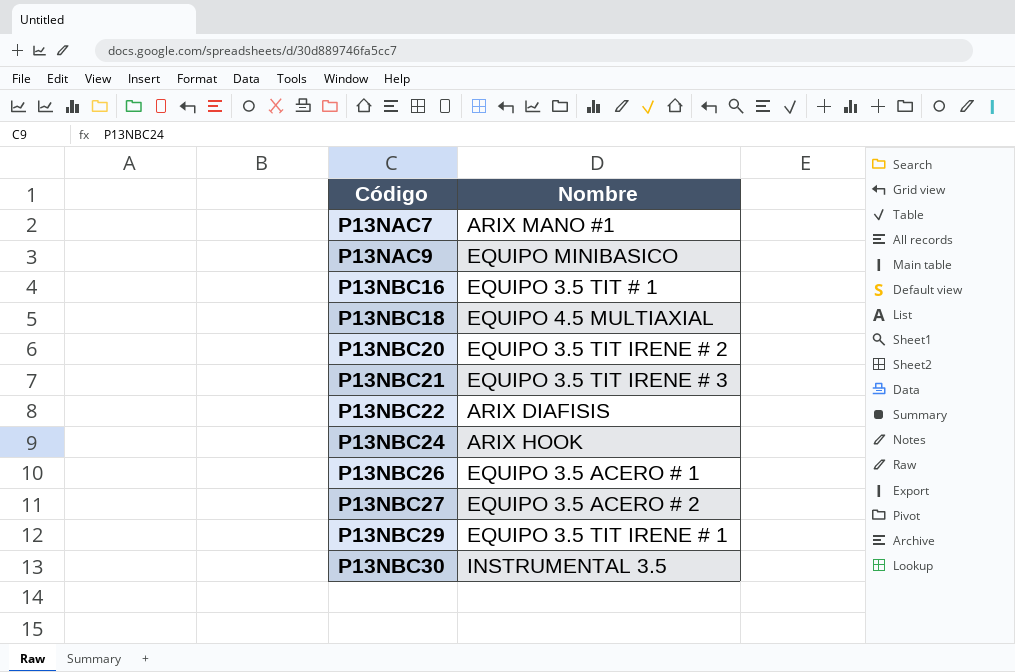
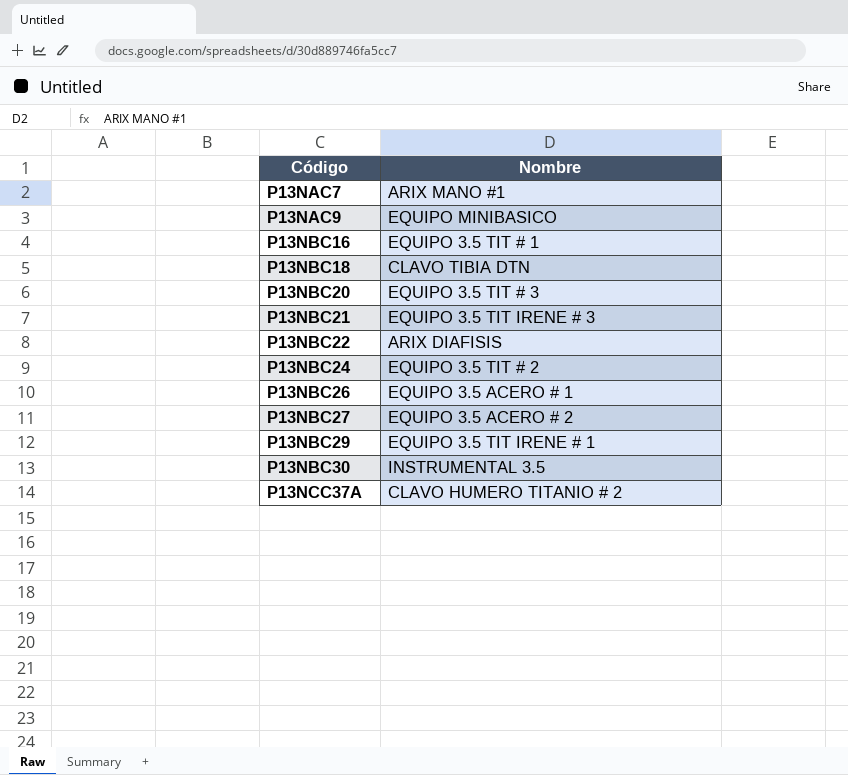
P13NBC18 | Nombre: EQUIPO 4.5 MULTIAXIAL -> CLAVO TIBIA DTN
P13NBC20 | Nombre: EQUIPO 3.5 TIT IRENE # 2 -> EQUIPO 3.5 TIT # 3
P13NBC24 | Nombre: ARIX HOOK -> EQUIPO 3.5 TIT # 2
row P13NCC37A: none -> CLAVO HUMERO TITANIO # 2

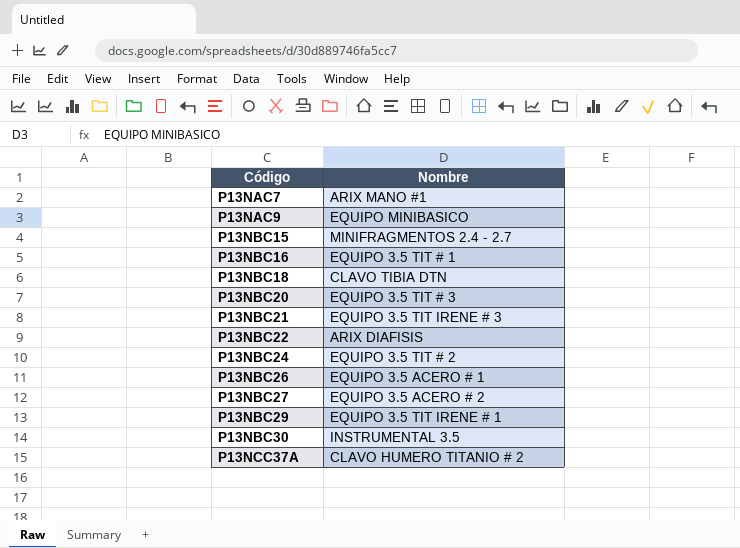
row P13NBC15: none -> MINIFRAGMENTOS 2.4 - 2.7

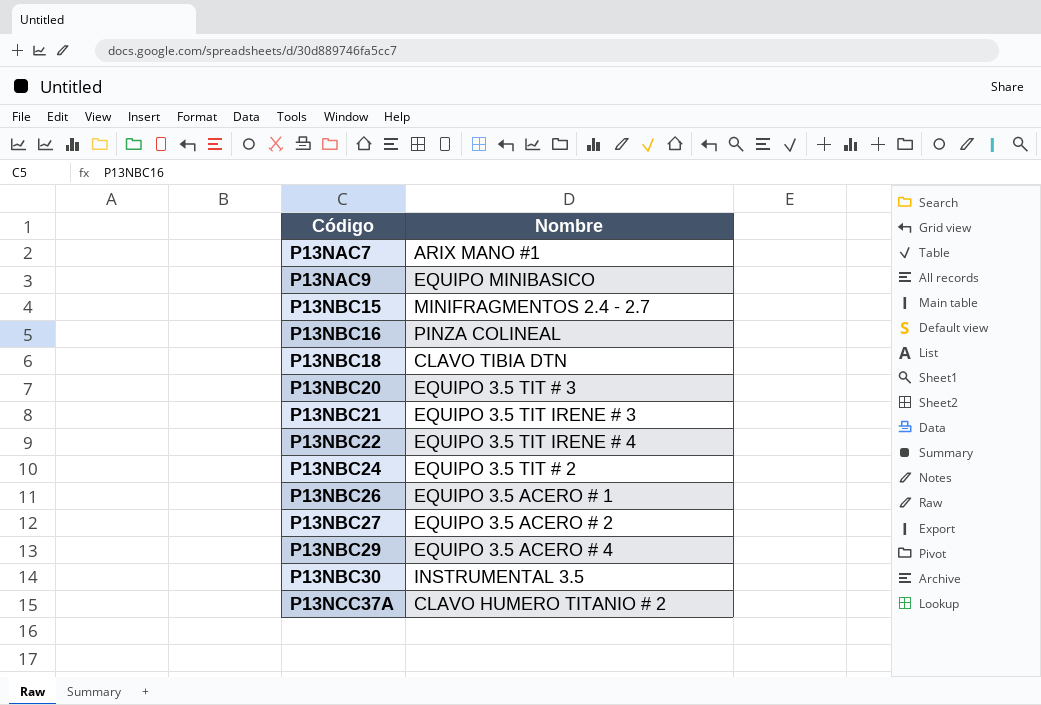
P13NBC16 | Nombre: EQUIPO 3.5 TIT # 1 -> PINZA COLINEAL
P13NBC22 | Nombre: ARIX DIAFISIS -> EQUIPO 3.5 TIT IRENE # 4
P13NBC29 | Nombre: EQUIPO 3.5 TIT IRENE # 1 -> EQUIPO 3.5 ACERO # 4

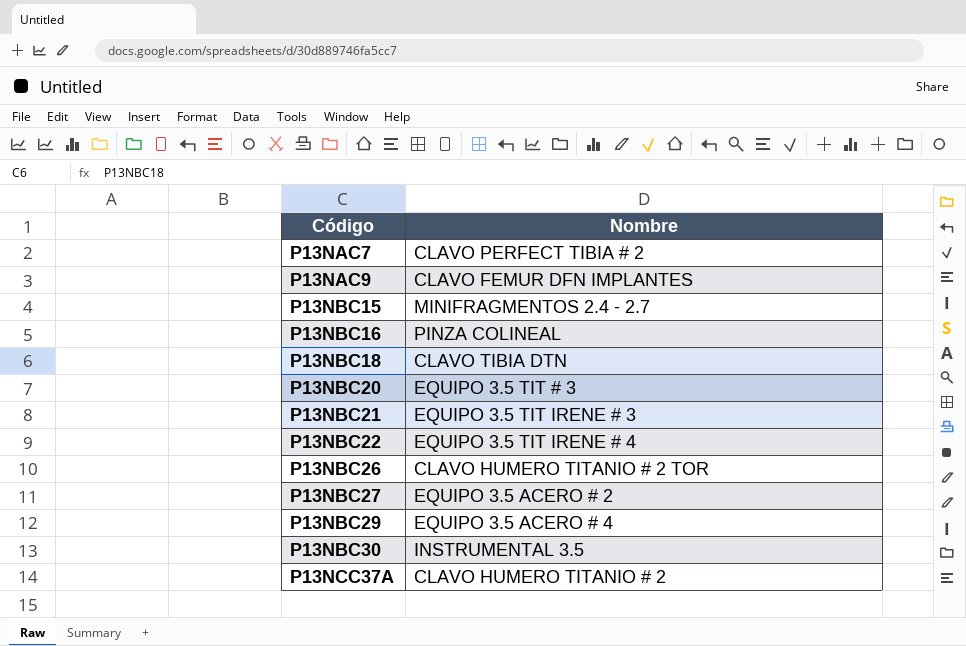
row P13NBC24: EQUIPO 3.5 TIT # 2 -> none
P13NAC7 | Nombre: ARIX MANO #1 -> CLAVO PERFECT TIBIA # 2
P13NAC9 | Nombre: EQUIPO MINIBASICO -> CLAVO FEMUR DFN IMPLANTES
P13NBC26 | Nombre: EQUIPO 3.5 ACERO # 1 -> CLAVO HUMERO TITANIO # 2 TOR

